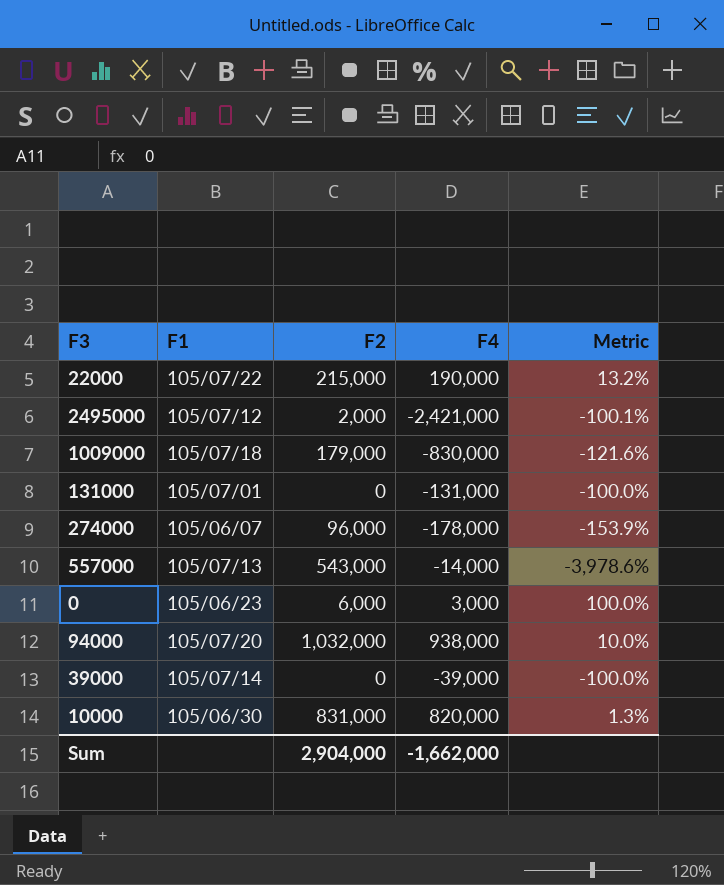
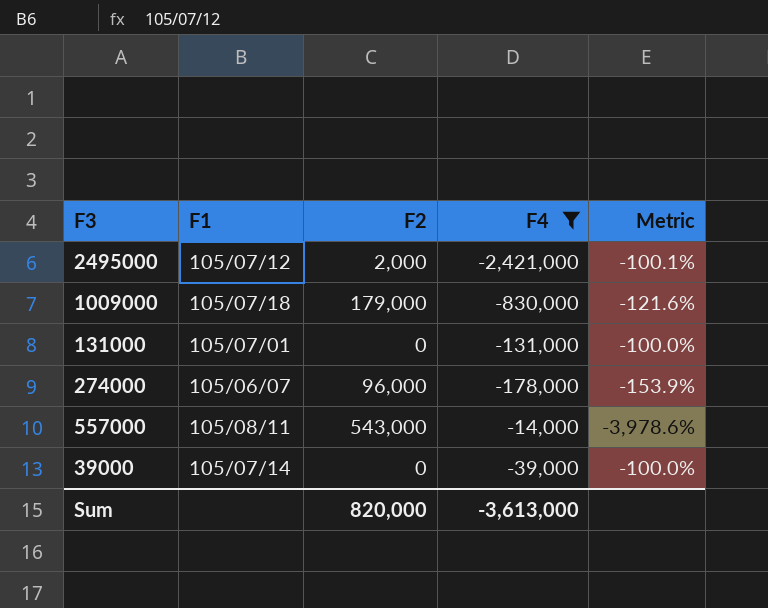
filter: none -> F4 <= -14,000
557000 | F1: 105/07/13 -> 105/08/11
Sum | F2: 2,904,000 -> 820,000
Sum | F4: -1,662,000 -> -3,613,000

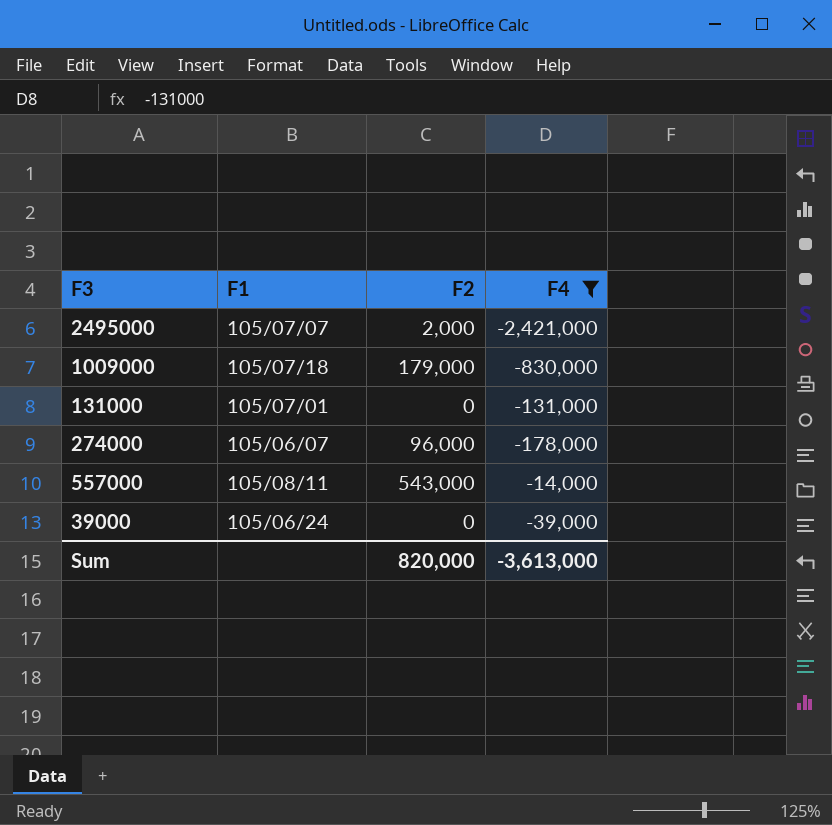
column Metric | formula: ([F2] - [F4]) / [F4] -> none
2495000 | F1: 105/07/12 -> 105/07/07
39000 | F1: 105/07/14 -> 105/06/24

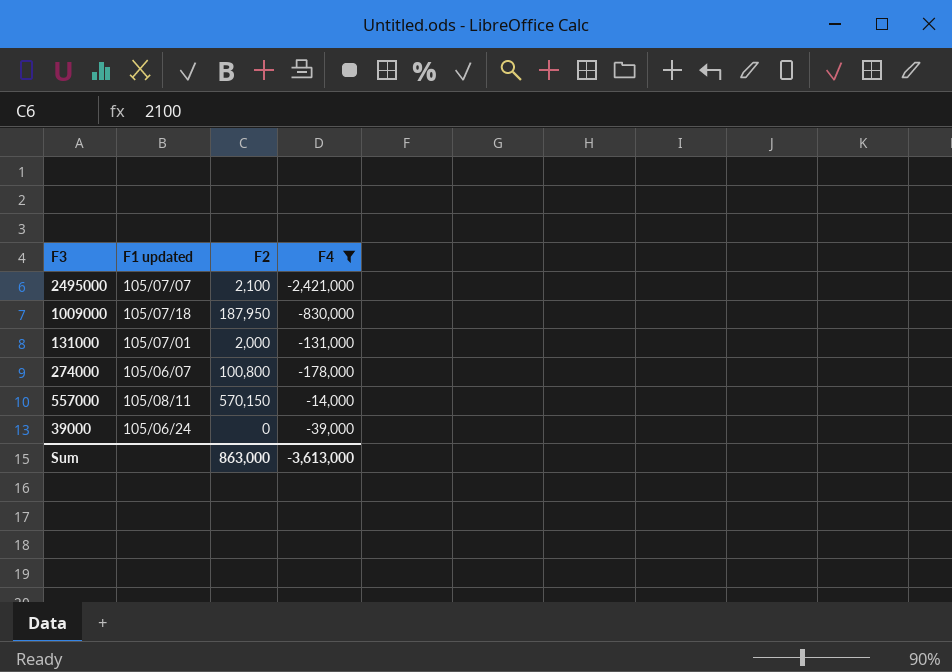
column name: F1 -> F1 updated
2495000 | F2: 2,000 -> 2,100
1009000 | F2: 179,000 -> 187,950
131000 | F2: 0 -> 2,000
274000 | F2: 96,000 -> 100,800
557000 | F2: 543,000 -> 570,150
Sum | F2: 820,000 -> 863,000

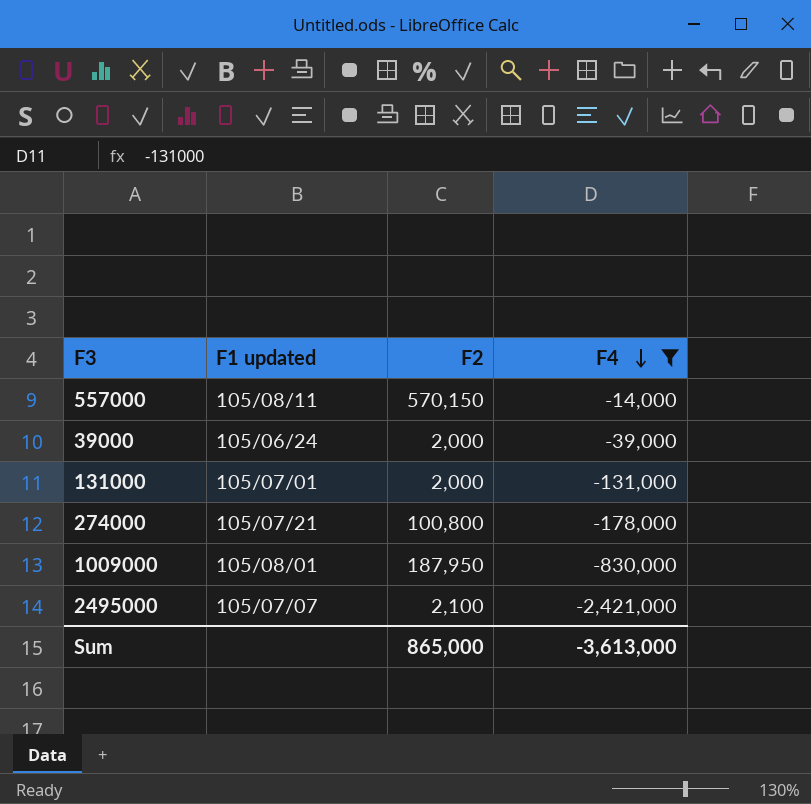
row order: none -> F4 descending
39000 | F2: 0 -> 2,000
274000 | F1 updated: 105/06/07 -> 105/07/21
1009000 | F1 updated: 105/07/18 -> 105/08/01
Sum | F2: 863,000 -> 865,000

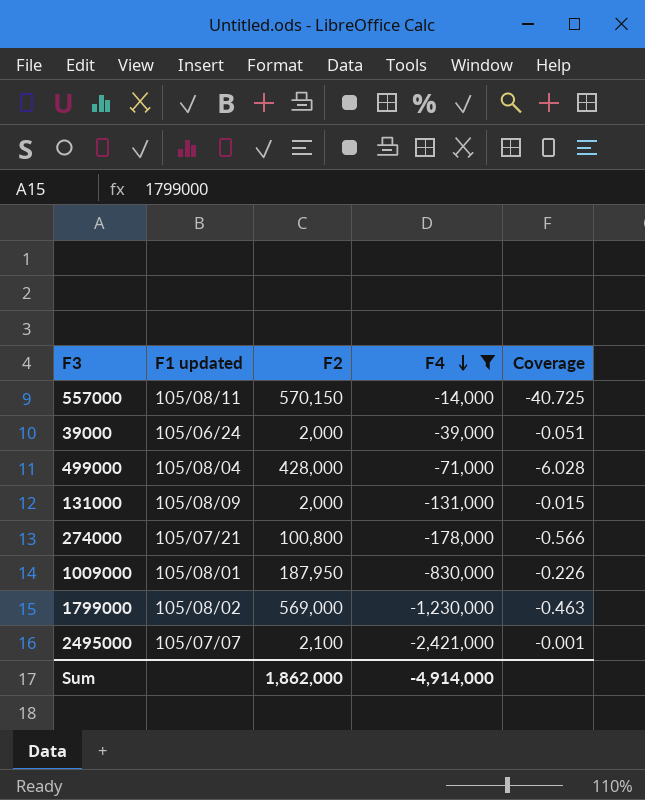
column Coverage | formula: none -> [F2] / [F4]
row 499000: none -> 105/08/04 | 428,000 | -71,000 | -6.028
131000 | F1 updated: 105/07/01 -> 105/08/09
row 1799000: none -> 105/08/02 | 569,000 | -1,230,000 | -0.463
Sum | F2: 865,000 -> 1,862,000
Sum | F4: -3,613,000 -> -4,914,000

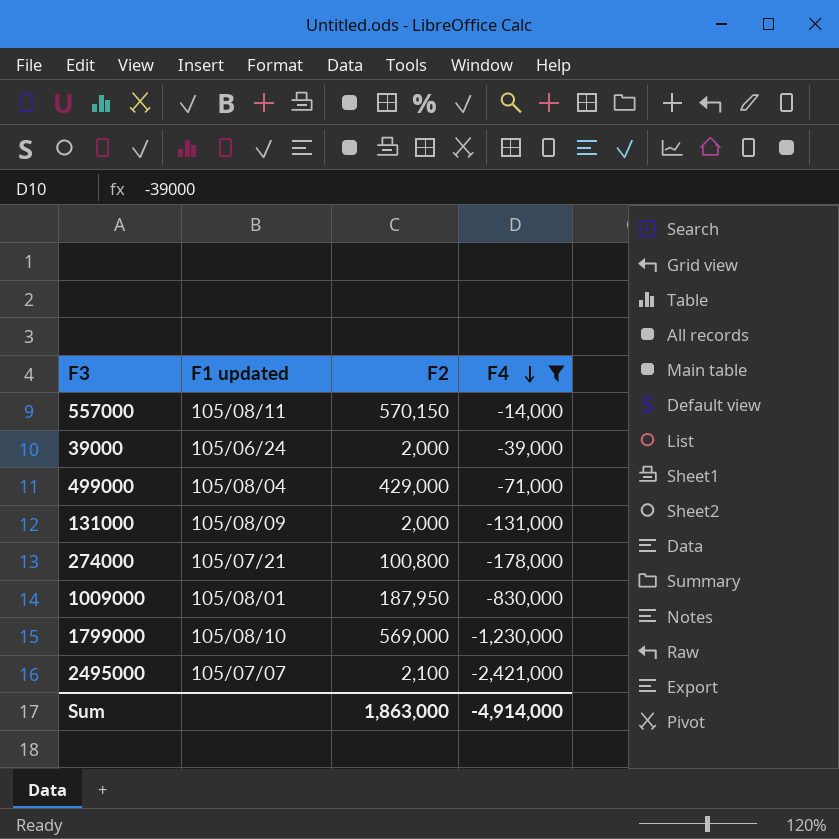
column Coverage | formula: [F2] / [F4] -> none
499000 | F2: 428,000 -> 429,000
1799000 | F1 updated: 105/08/02 -> 105/08/10
Sum | F2: 1,862,000 -> 1,863,000

